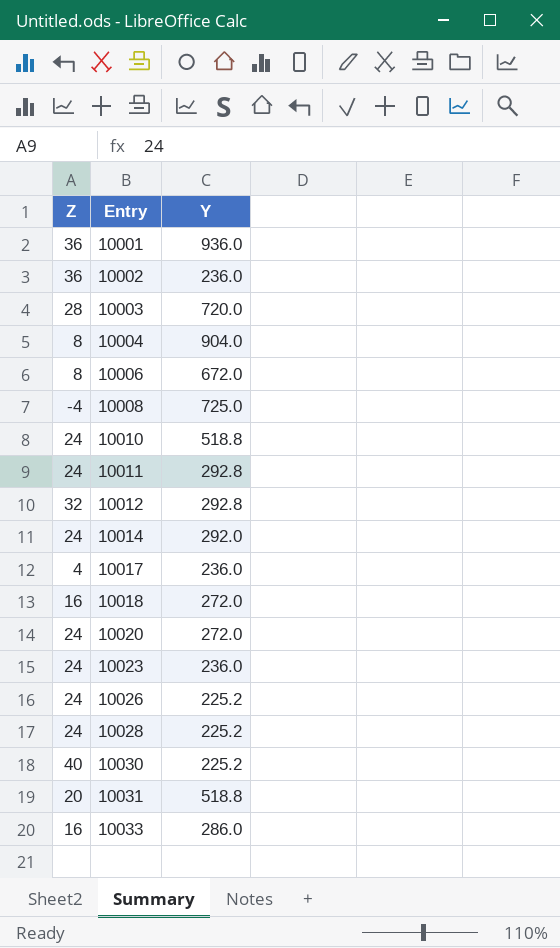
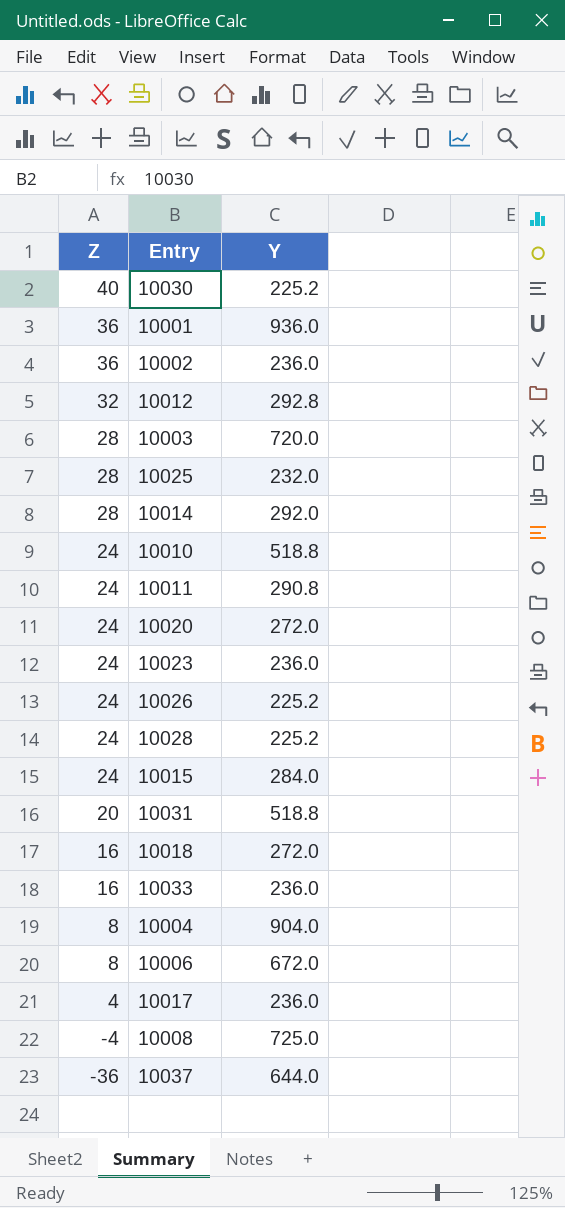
row order: Entry ascending -> Z descending
row 10025: none -> 28 | 232.0
10014 | Z: 24 -> 28
10011 | Y: 292.8 -> 290.8
row 10015: none -> 24 | 284.0
10033 | Y: 286.0 -> 236.0
row 10037: none -> -36 | 644.0

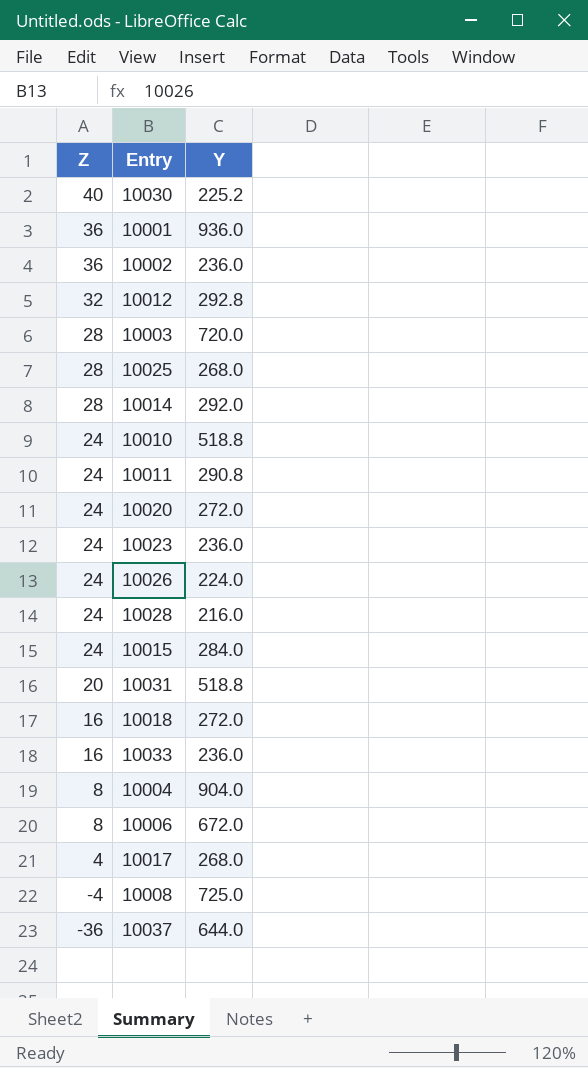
10025 | Y: 232.0 -> 268.0
10026 | Y: 225.2 -> 224.0
10028 | Y: 225.2 -> 216.0
10017 | Y: 236.0 -> 268.0

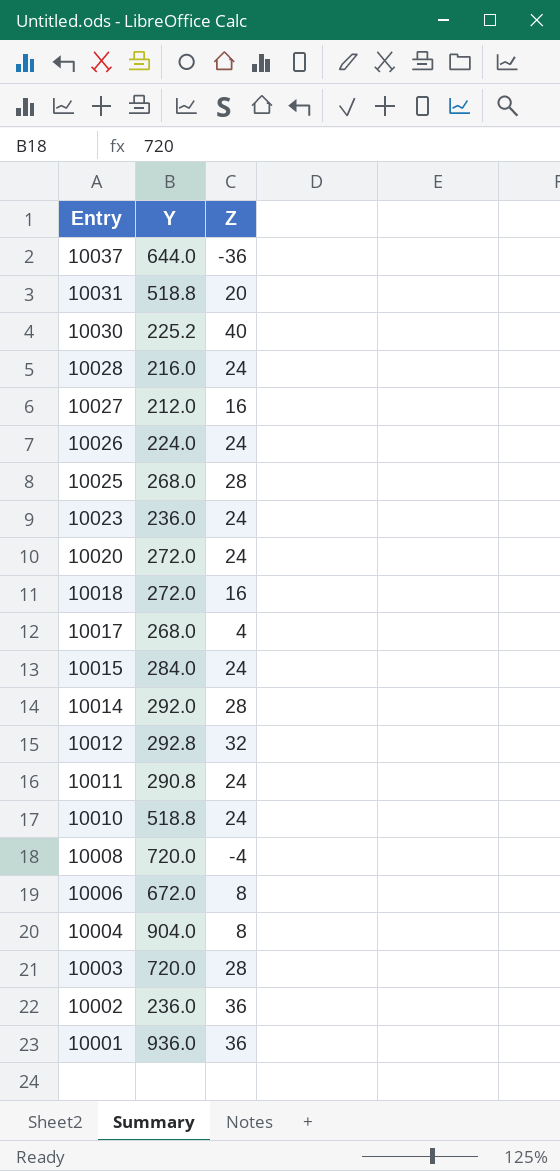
row order: Z descending -> Entry descending
column Z | position: 1 -> 3
row 10033: 16 | 236.0 -> none
row 10027: none -> 212.0 | 16
10008 | Y: 725.0 -> 720.0

